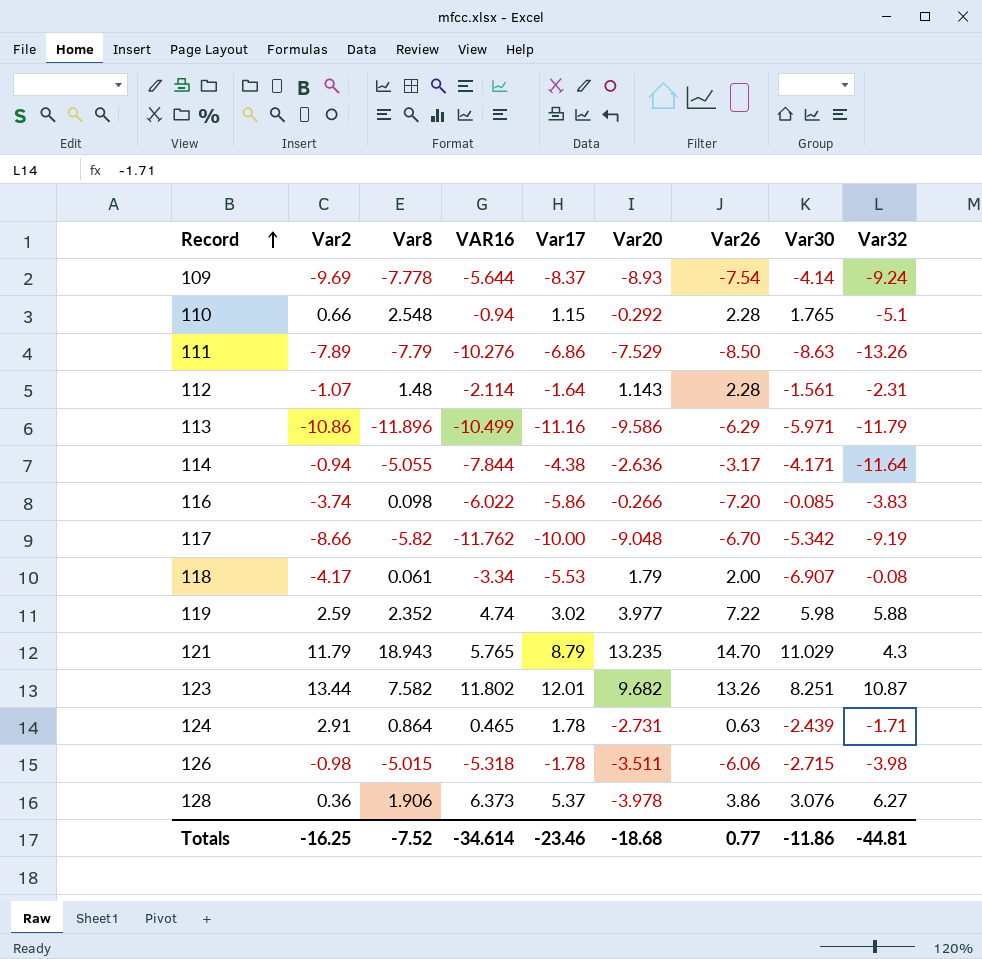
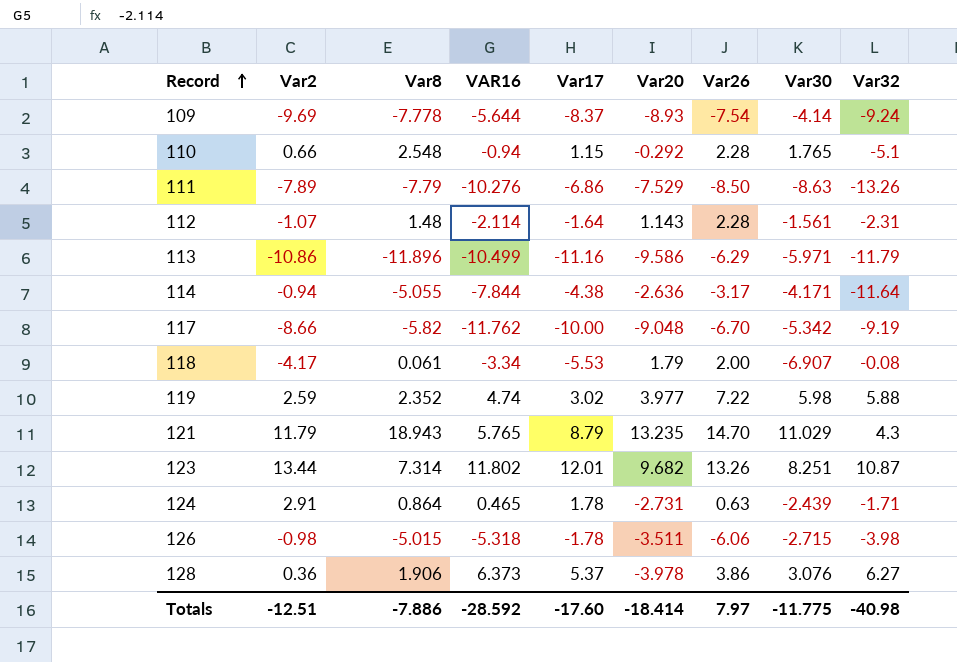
row 116: -3.74 | 0.098 | -6.022 | -5.86 | -0.266 | -7.20 | -0.085 | -3.83 -> none
123 | Var8: 7.582 -> 7.314
Totals | Var2: -16.25 -> -12.51
Totals | Var8: -7.52 -> -7.886
Totals | VAR16: -34.614 -> -28.592
Totals | Var17: -23.46 -> -17.60
Totals | Var20: -18.68 -> -18.414
Totals | Var26: 0.77 -> 7.97
Totals | Var30: -11.86 -> -11.775
Totals | Var32: -44.81 -> -40.98

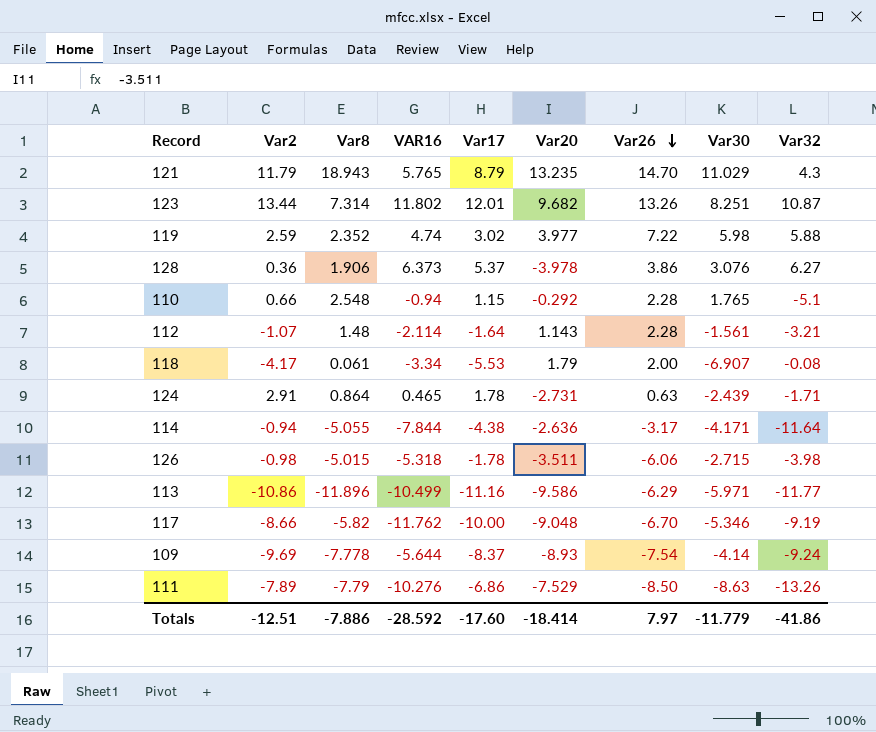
row order: Record ascending -> Var26 descending
112 | Var32: -2.31 -> -3.21
113 | Var32: -11.79 -> -11.77
117 | Var30: -5.342 -> -5.346
Totals | Var30: -11.775 -> -11.779
Totals | Var32: -40.98 -> -41.86

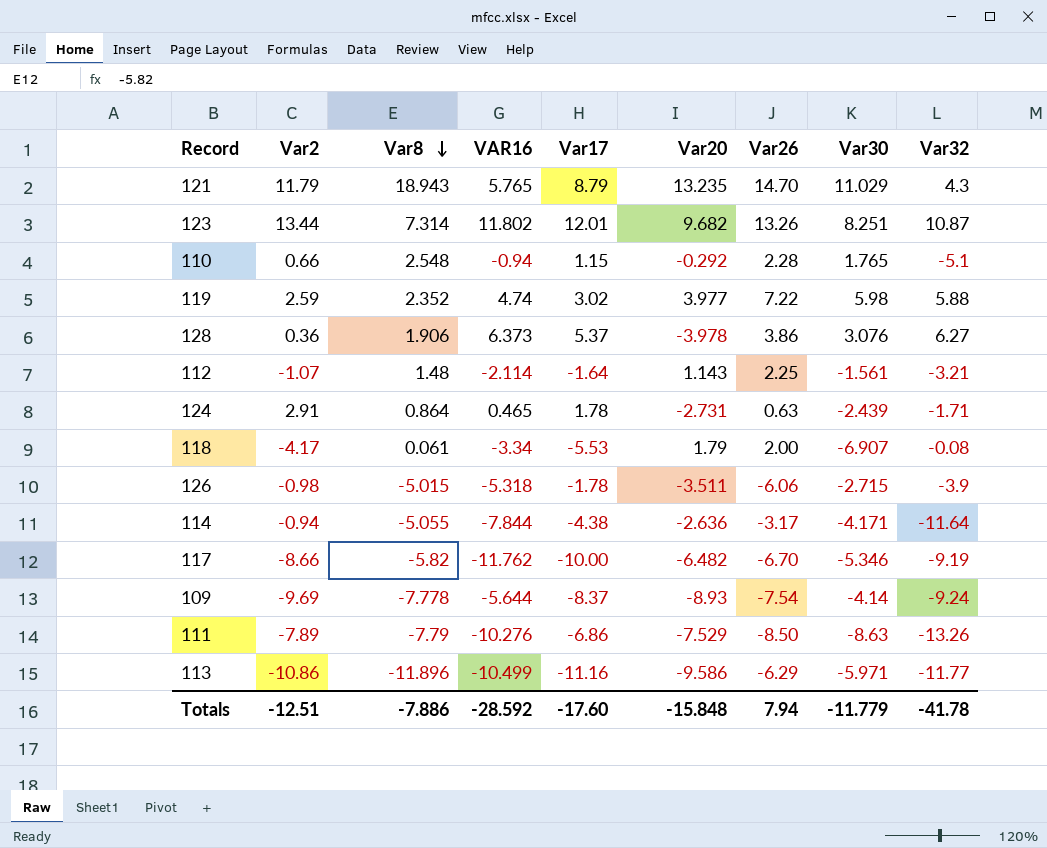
row order: Var26 descending -> Var8 descending
112 | Var26: 2.28 -> 2.25
126 | Var32: -3.98 -> -3.9
117 | Var20: -9.048 -> -6.482
Totals | Var20: -18.414 -> -15.848
Totals | Var26: 7.97 -> 7.94
Totals | Var32: -41.86 -> -41.78

